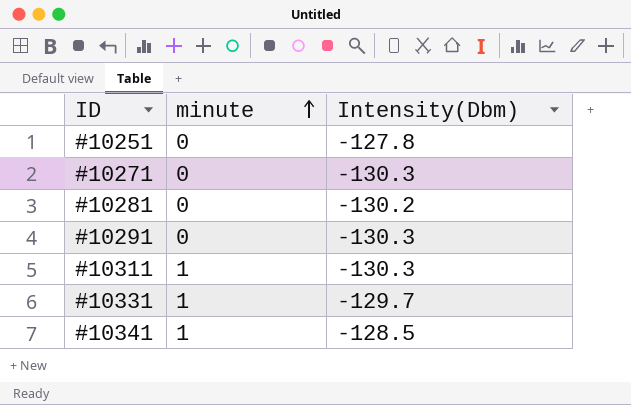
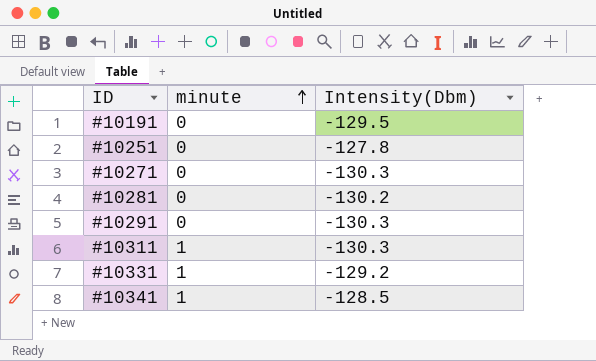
row #10191: none -> 0 | -129.5
#10331 | Intensity(Dbm): -129.7 -> -129.2

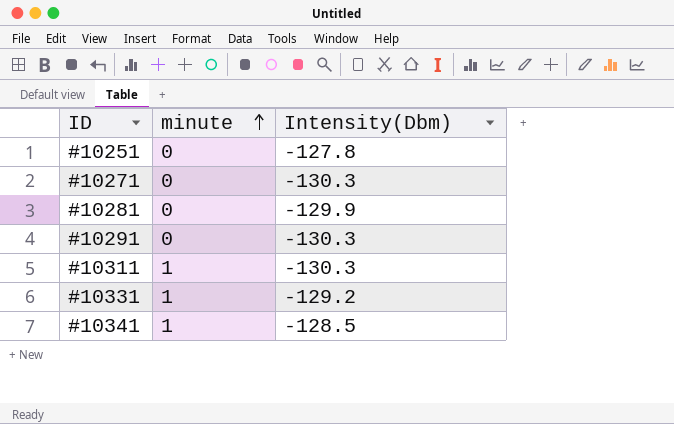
row #10191: 0 | -129.5 -> none
#10281 | Intensity(Dbm): -130.2 -> -129.9

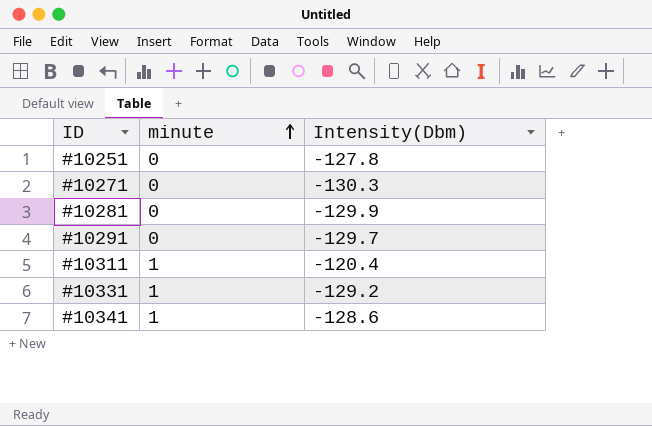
#10291 | Intensity(Dbm): -130.3 -> -129.7
#10311 | Intensity(Dbm): -130.3 -> -120.4
#10341 | Intensity(Dbm): -128.5 -> -128.6

